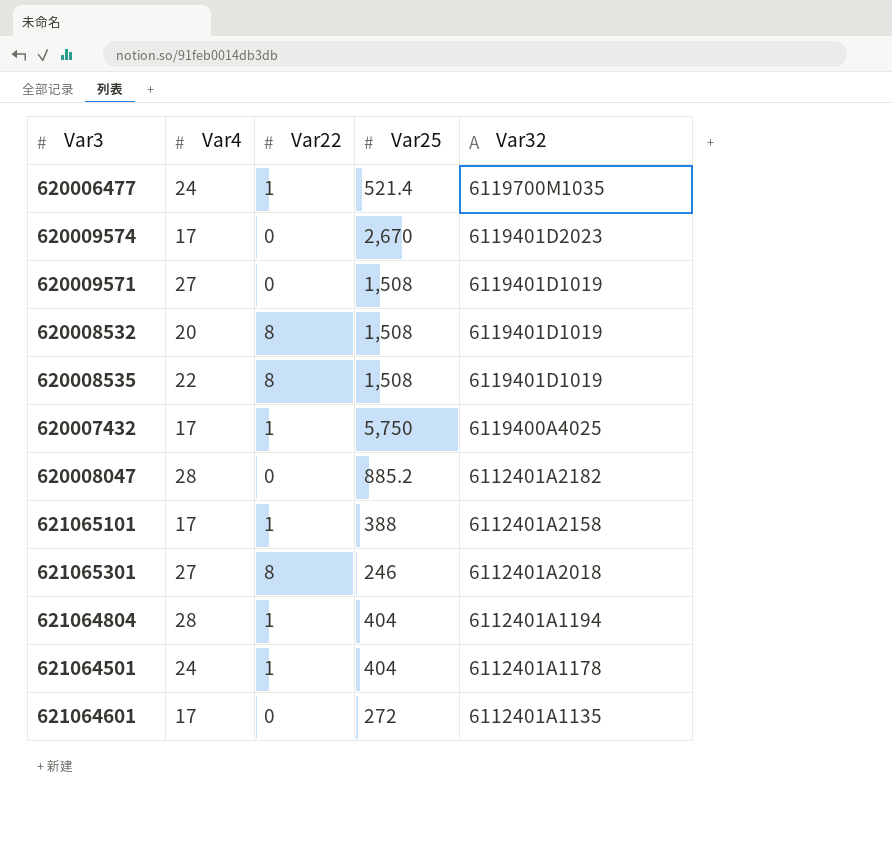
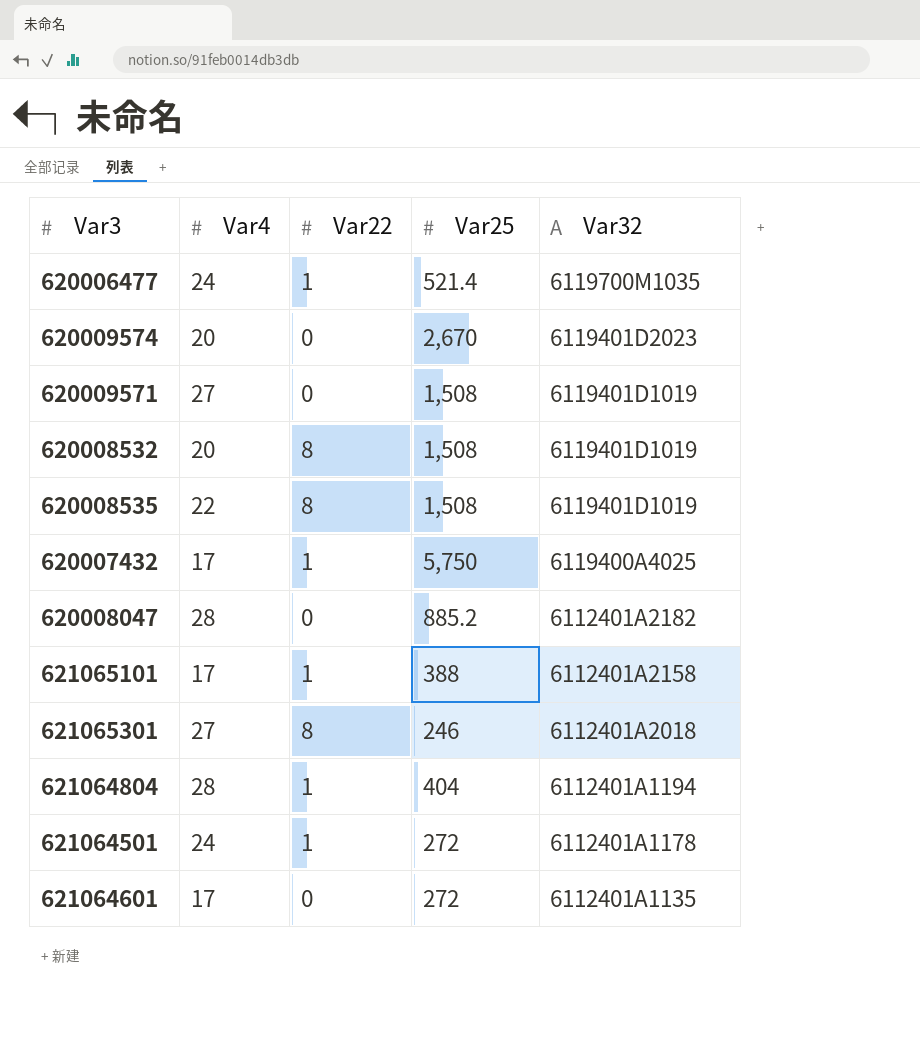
620009574 | Var4: 17 -> 20
621064501 | Var25: 404 -> 272

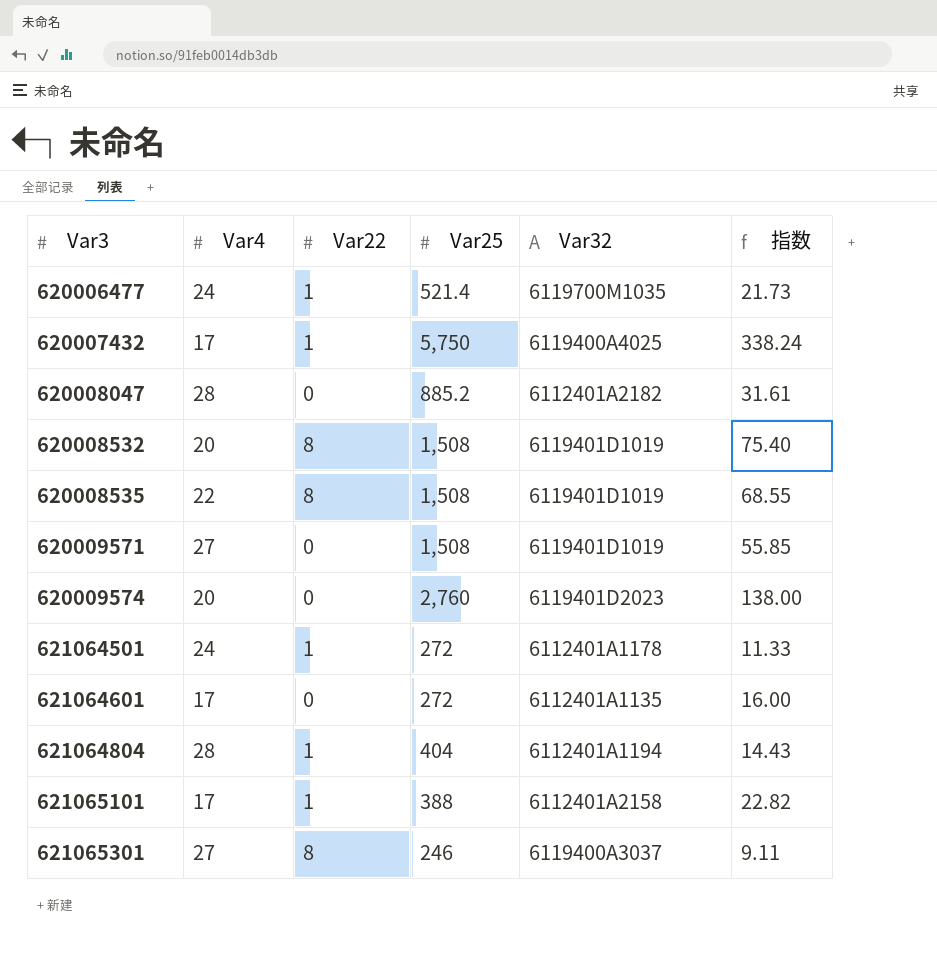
row order: Var32 descending -> Var3 ascending
column 指数 | formula: none -> [Var25] / [Var4]
620009574 | Var25: 2,670 -> 2,760
621065301 | Var32: 6112401A2018 -> 6119400A3037

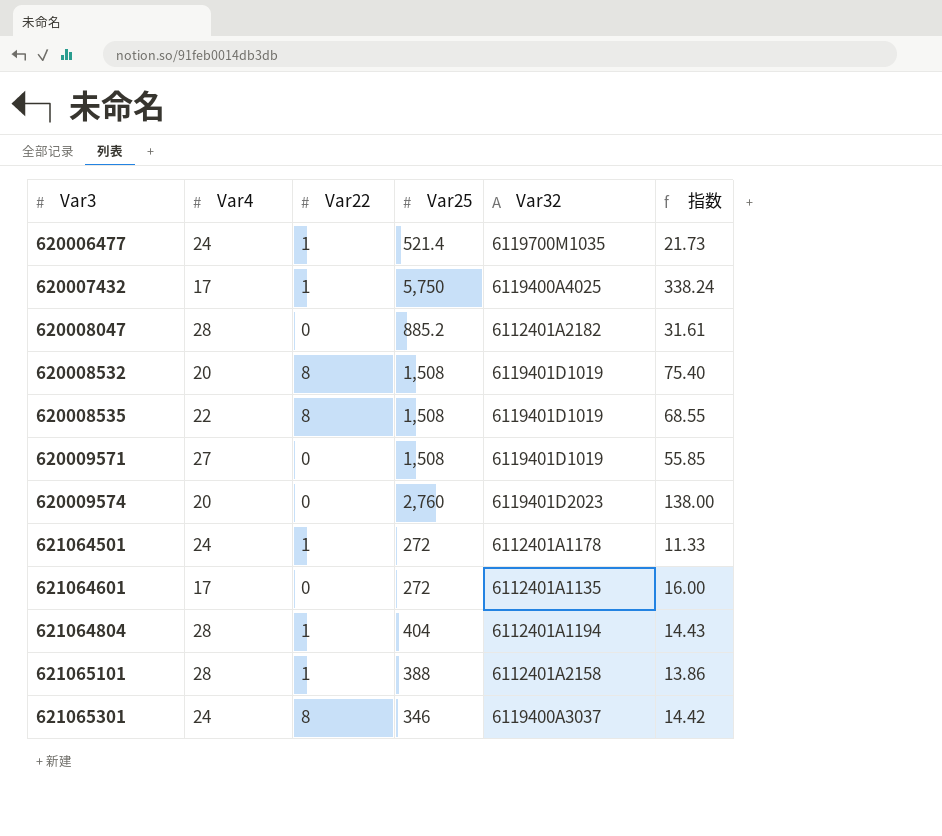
621065101 | Var4: 17 -> 28
621065101 | 指数: 22.82 -> 13.86
621065301 | Var4: 27 -> 24
621065301 | Var25: 246 -> 346
621065301 | 指数: 9.11 -> 14.42

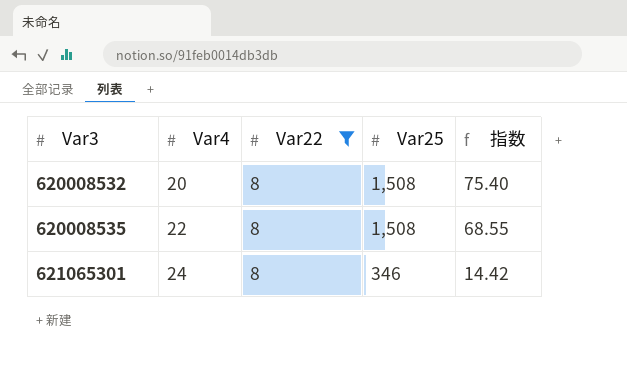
filter: none -> Var22 = 8
column Var32 | position: 5 -> none

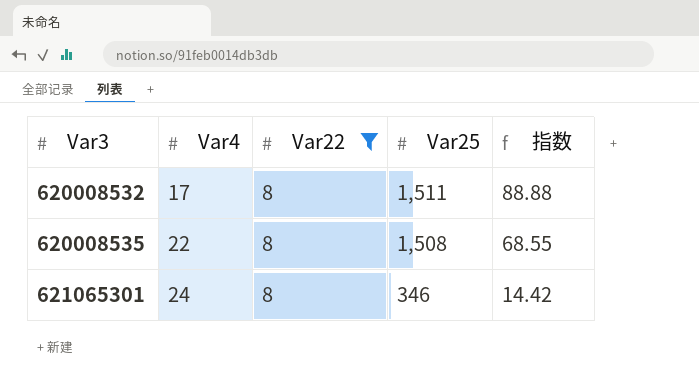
620008532 | Var4: 20 -> 17
620008532 | Var25: 1,508 -> 1,511
620008532 | 指数: 75.40 -> 88.88

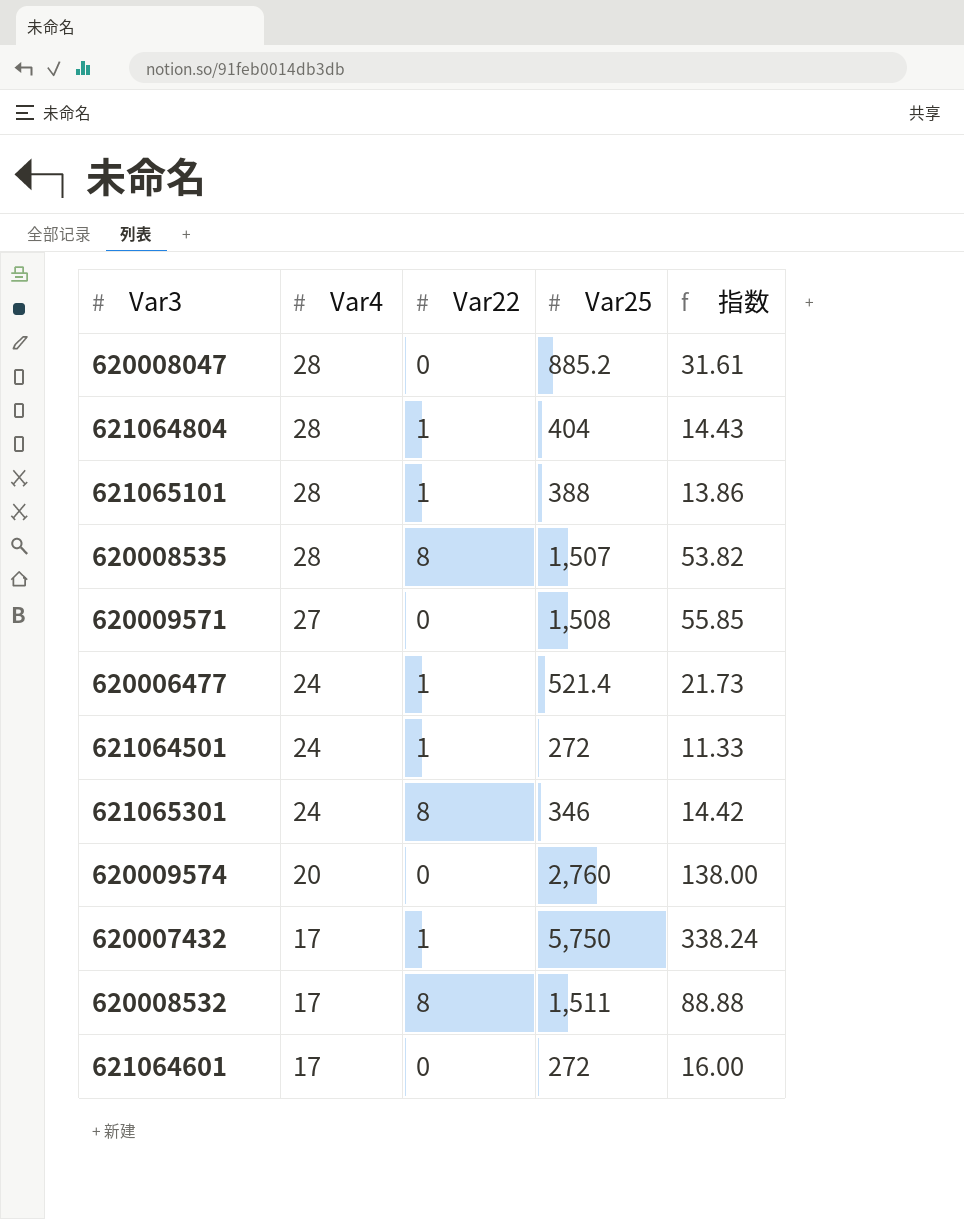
filter: Var22 = 8 -> none
row order: Var3 ascending -> Var4 descending
620008535 | Var4: 22 -> 28
620008535 | Var25: 1,508 -> 1,507
620008535 | 指数: 68.55 -> 53.82

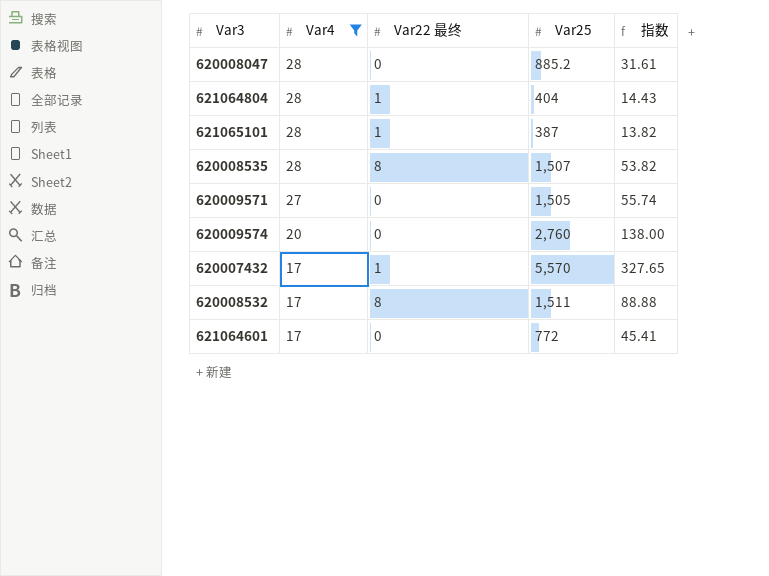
filter: none -> Var4 != 24
column name: Var22 -> Var22 最终
621065101 | Var25: 388 -> 387
621065101 | 指数: 13.86 -> 13.82
620009571 | Var25: 1,508 -> 1,505
620009571 | 指数: 55.85 -> 55.74
620007432 | Var25: 5,750 -> 5,570
620007432 | 指数: 338.24 -> 327.65
621064601 | Var25: 272 -> 772
621064601 | 指数: 16.00 -> 45.41

